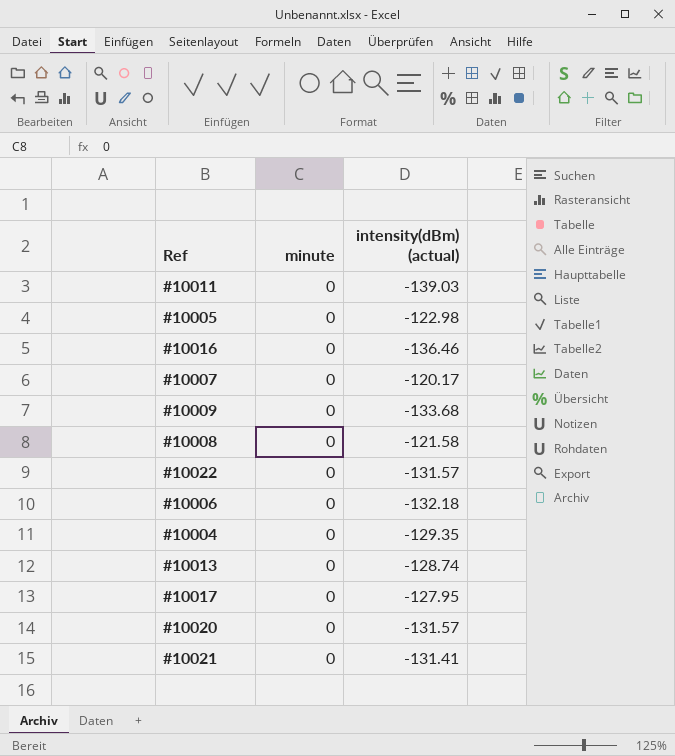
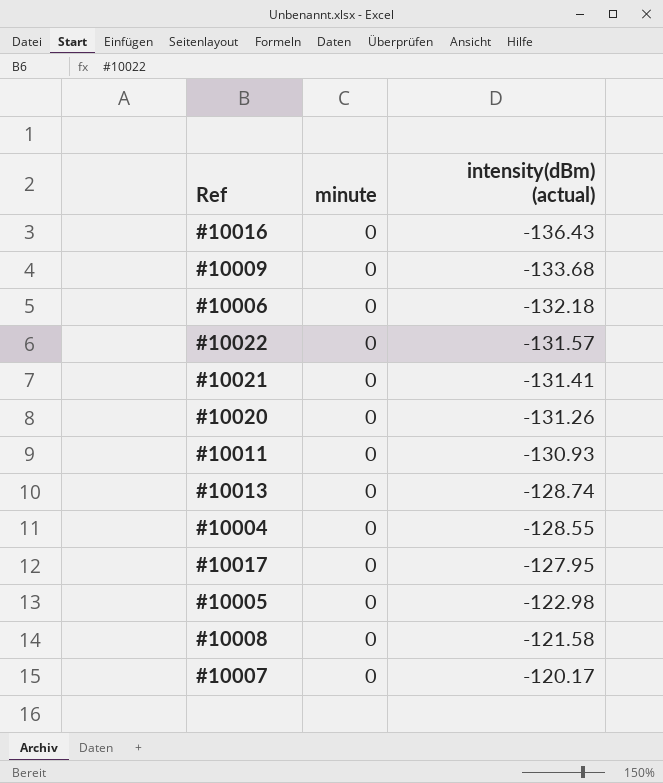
row order: none -> intensity(dBm) (actual) ascending
#10016 | intensity(dBm) (actual): -136.46 -> -136.43
#10020 | intensity(dBm) (actual): -131.57 -> -131.26
#10011 | intensity(dBm) (actual): -139.03 -> -130.93
#10004 | intensity(dBm) (actual): -129.35 -> -128.55

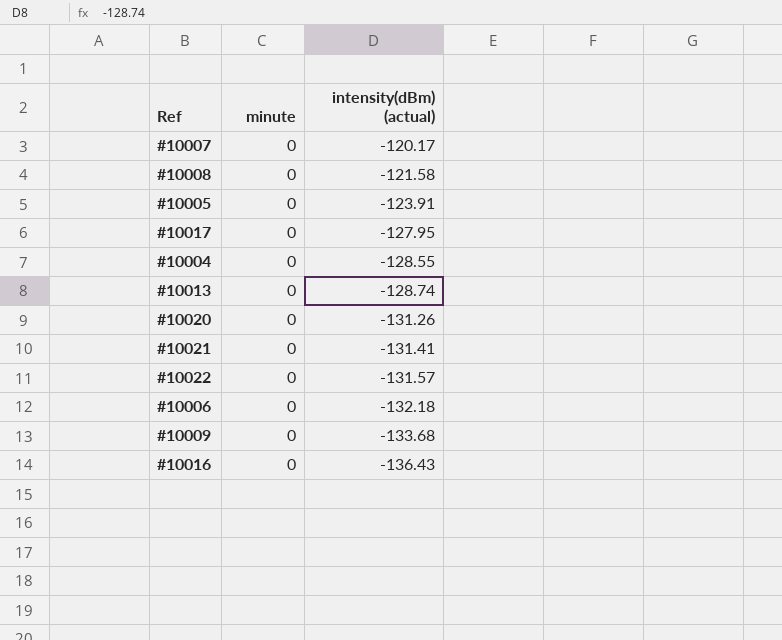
row order: intensity(dBm) (actual) ascending -> intensity(dBm) (actual) descending
row #10011: 0 | -130.93 -> none
#10005 | intensity(dBm) (actual): -122.98 -> -123.91

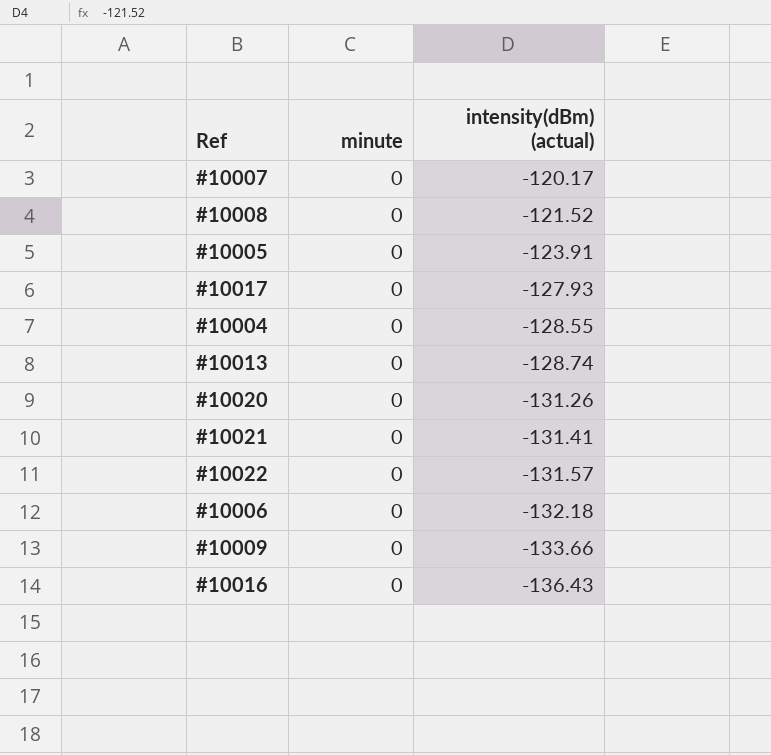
#10008 | intensity(dBm) (actual): -121.58 -> -121.52
#10017 | intensity(dBm) (actual): -127.95 -> -127.93
#10009 | intensity(dBm) (actual): -133.68 -> -133.66

